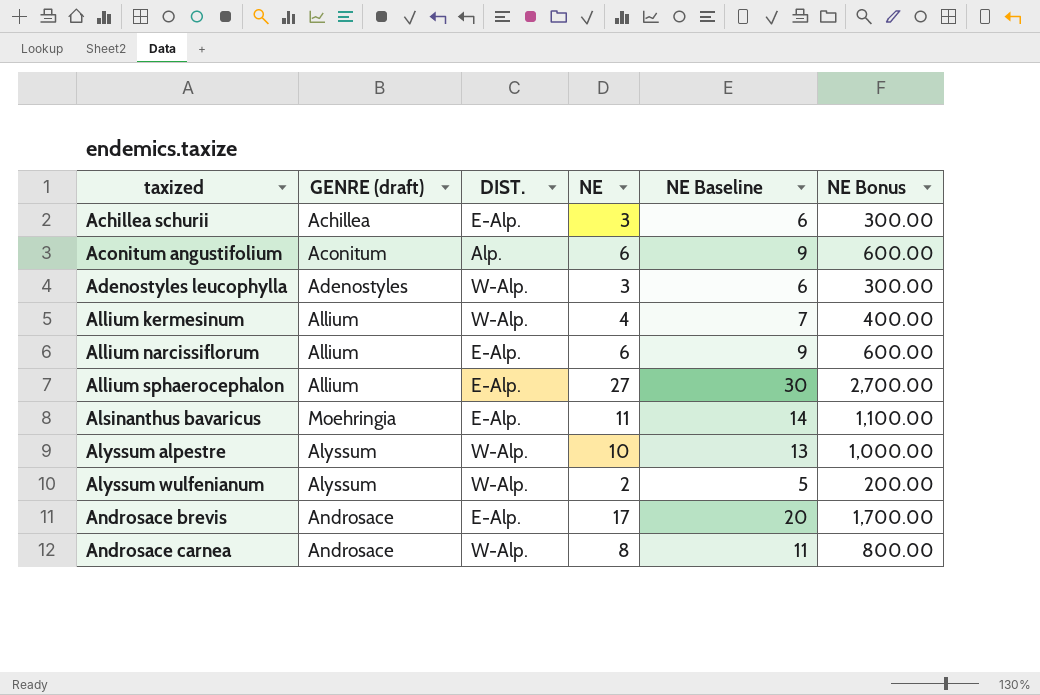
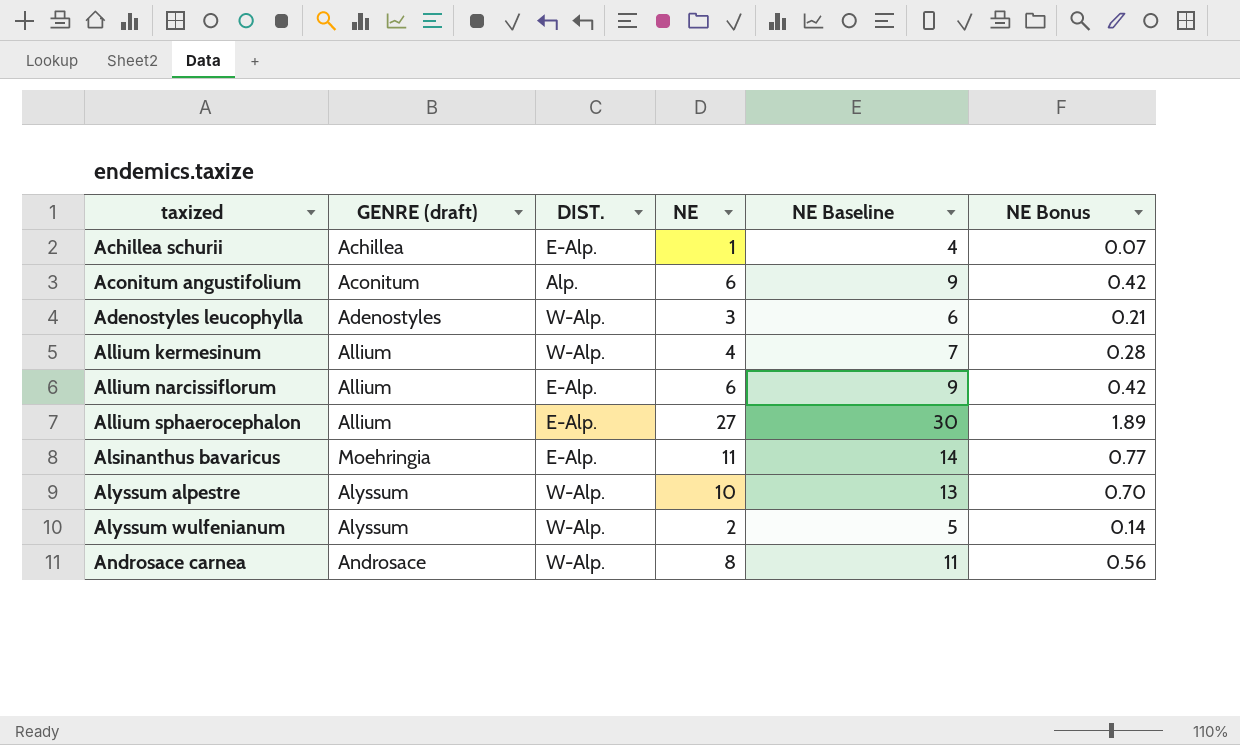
column NE Bonus | formula: [NE] * 100 -> [NE] * 0.07
row Androsace brevis: Androsace | E-Alp. | 17 | 20 | 1,700.00 -> none
Achillea schurii | NE: 3 -> 1
Achillea schurii | NE Baseline: 6 -> 4

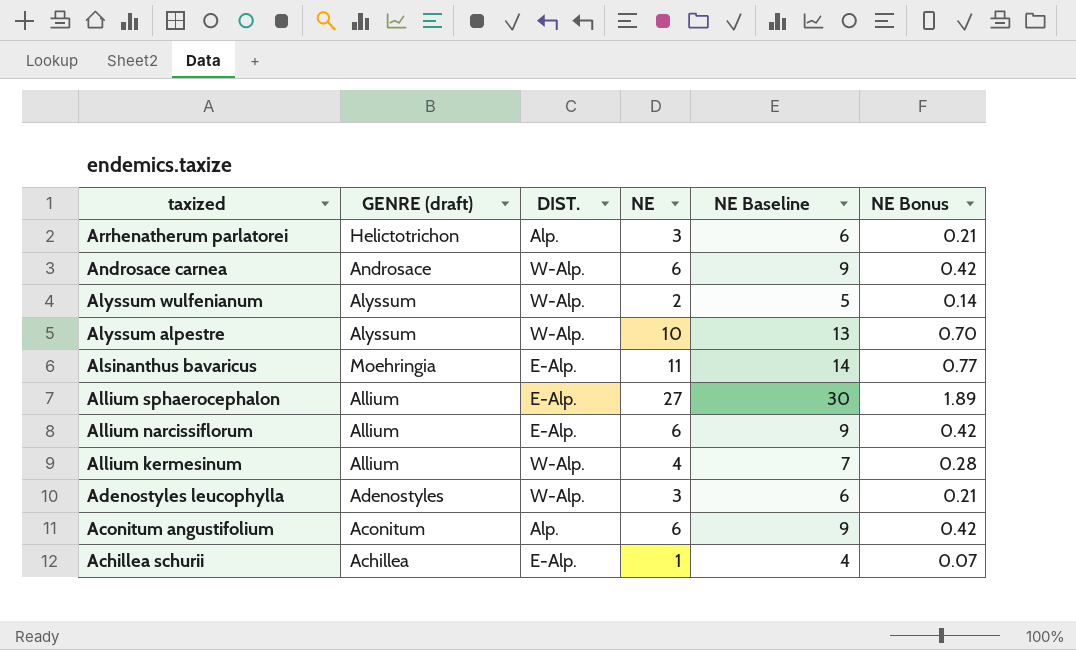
row order: taxized ascending -> taxized descending
row Arrhenatherum parlatorei: none -> Helictotrichon | Alp. | 3 | 6 | 0.21
Androsace carnea | NE: 8 -> 6
Androsace carnea | NE Baseline: 11 -> 9
Androsace carnea | NE Bonus: 0.56 -> 0.42

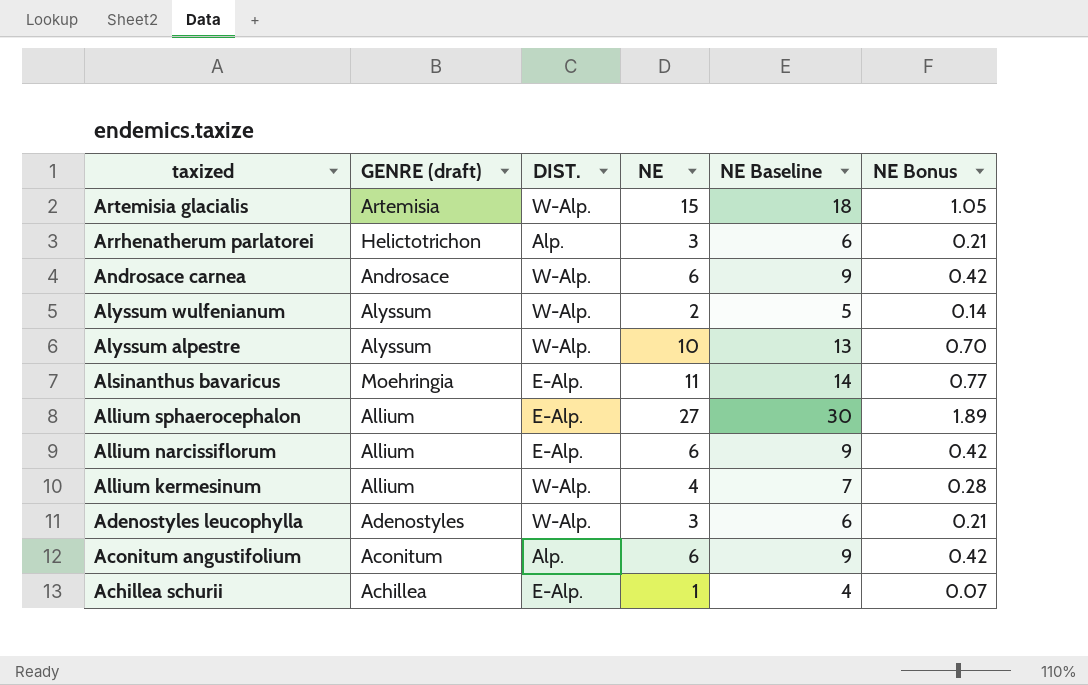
row Artemisia glacialis: none -> Artemisia | W-Alp. | 15 | 18 | 1.05

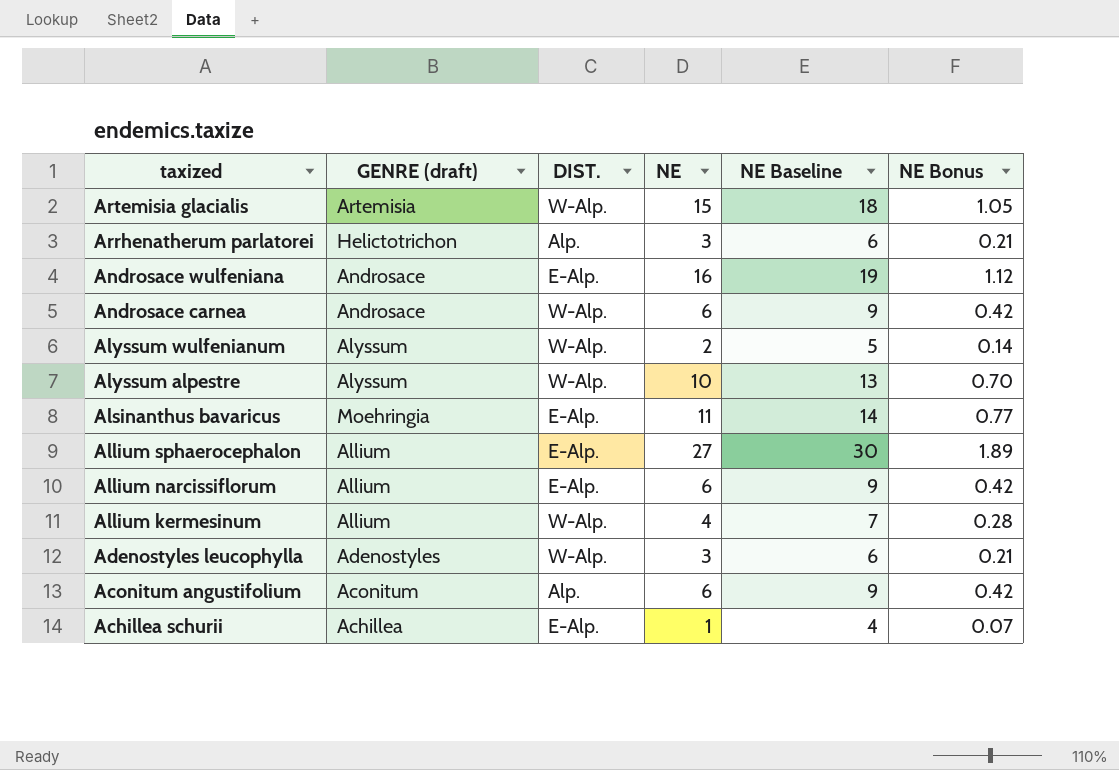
row Androsace wulfeniana: none -> Androsace | E-Alp. | 16 | 19 | 1.12

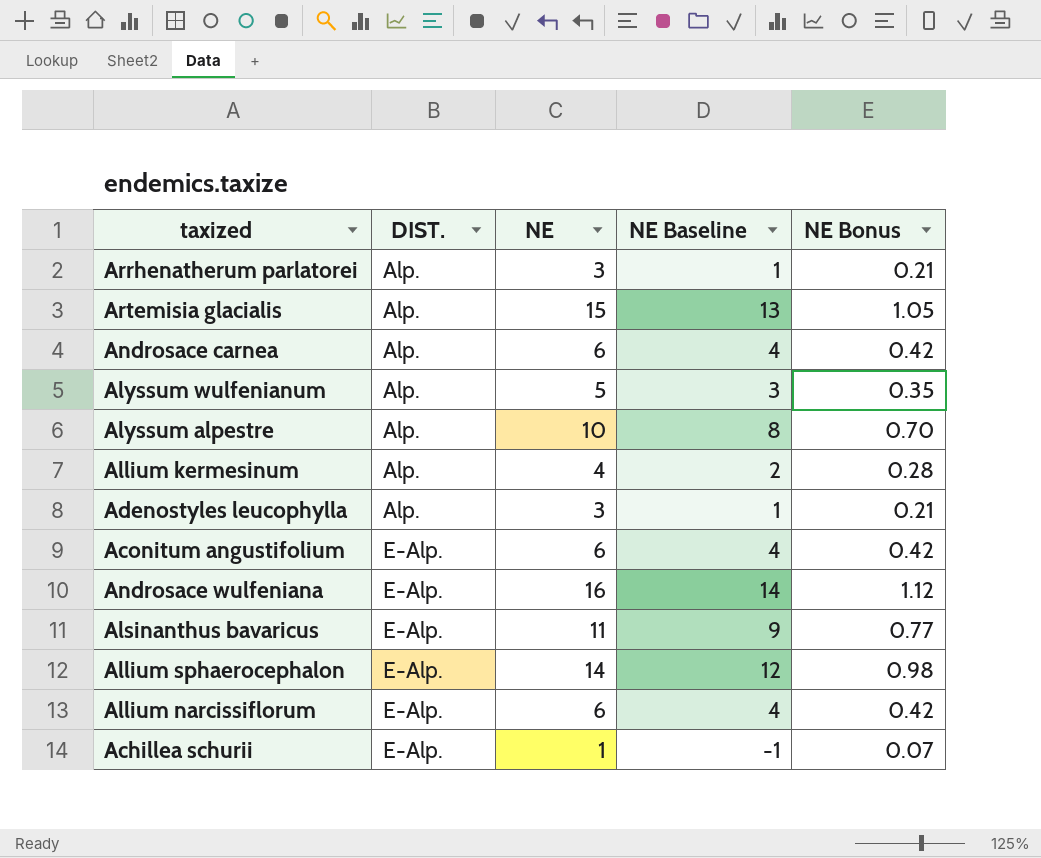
row order: taxized descending -> DIST. ascending
column GENRE (draft) | position: 2 -> none
column NE Baseline | formula: [NE] + 3 -> [NE] - 2
Artemisia glacialis | DIST.: W-Alp. -> Alp.
Androsace carnea | DIST.: W-Alp. -> Alp.
Alyssum wulfenianum | DIST.: W-Alp. -> Alp.
Alyssum wulfenianum | NE: 2 -> 5
Alyssum wulfenianum | NE Bonus: 0.14 -> 0.35
Alyssum alpestre | DIST.: W-Alp. -> Alp.
Allium kermesinum | DIST.: W-Alp. -> Alp.
Adenostyles leucophylla | DIST.: W-Alp. -> Alp.
Aconitum angustifolium | DIST.: Alp. -> E-Alp.
Allium sphaerocephalon | NE: 27 -> 14
Allium sphaerocephalon | NE Bonus: 1.89 -> 0.98

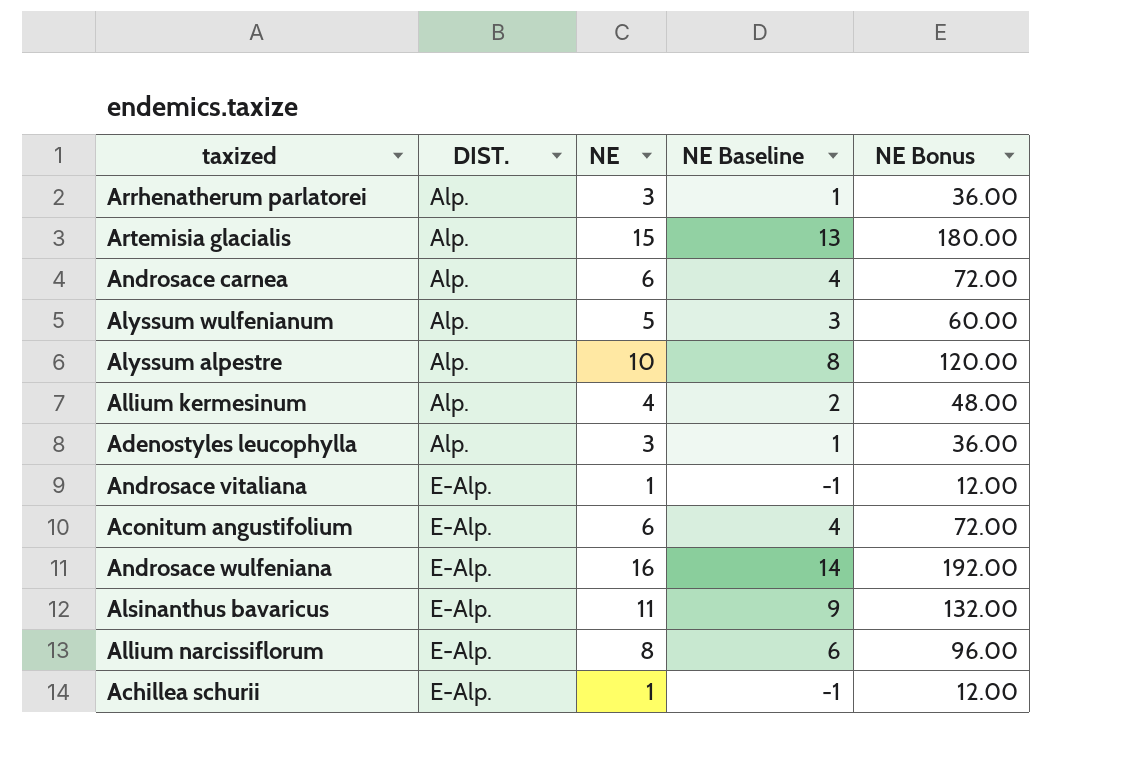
column NE Bonus | formula: [NE] * 0.07 -> [NE] * 12
row Allium sphaerocephalon: E-Alp. | 14 | 12 | 0.98 -> none
row Androsace vitaliana: none -> E-Alp. | 1 | -1 | 12.00
Allium narcissiflorum | NE: 6 -> 8
Allium narcissiflorum | NE Baseline: 4 -> 6

